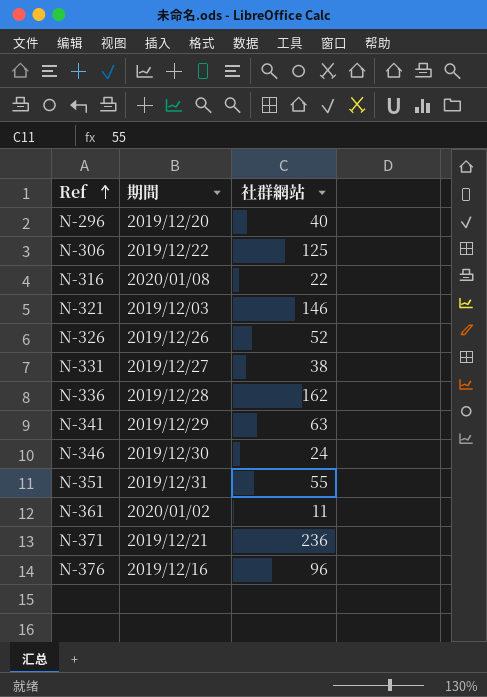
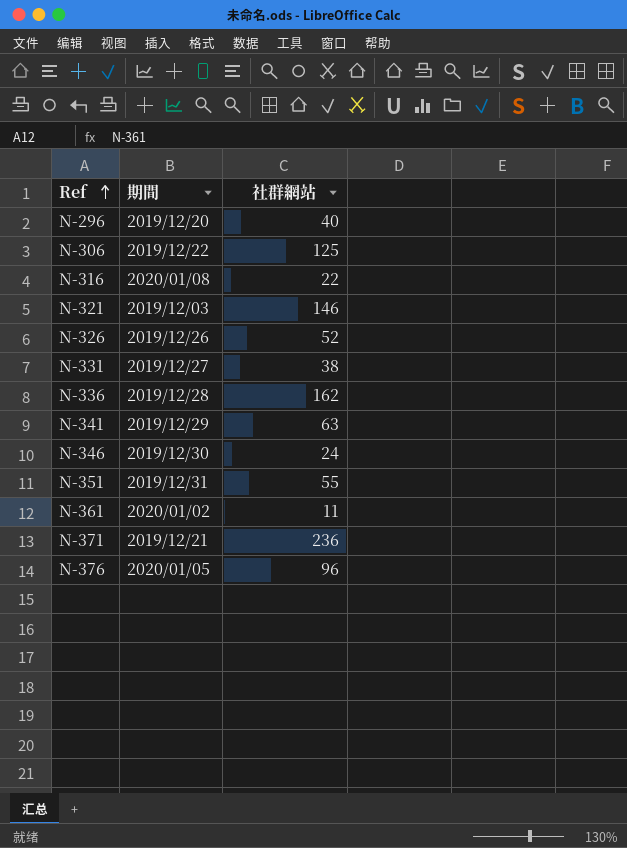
N-376 | 期間: 2019/12/16 -> 2020/01/05

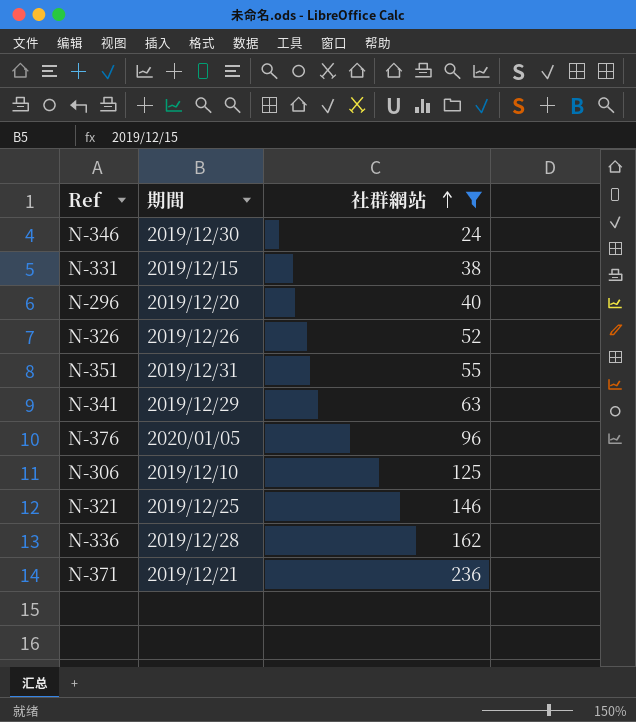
filter: none -> 社群網站 >= 24
row order: Ref ascending -> 社群網站 ascending
N-331 | 期間: 2019/12/27 -> 2019/12/15
N-306 | 期間: 2019/12/22 -> 2019/12/10
N-321 | 期間: 2019/12/03 -> 2019/12/25

